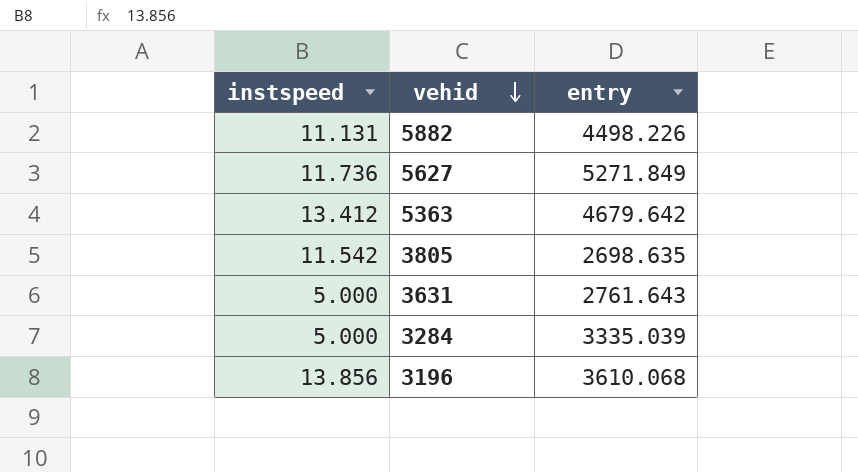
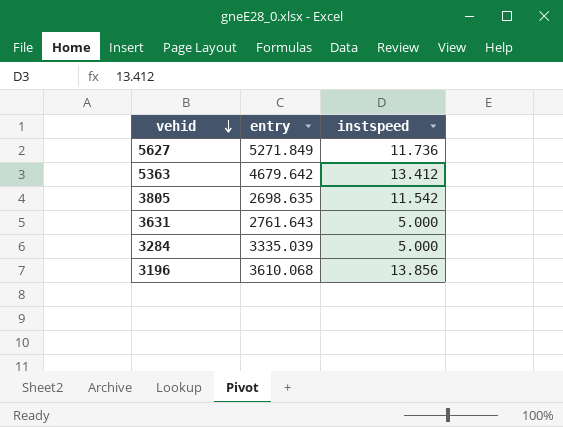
column instspeed | position: 1 -> 3
row 5882: 11.131 | 4498.226 -> none

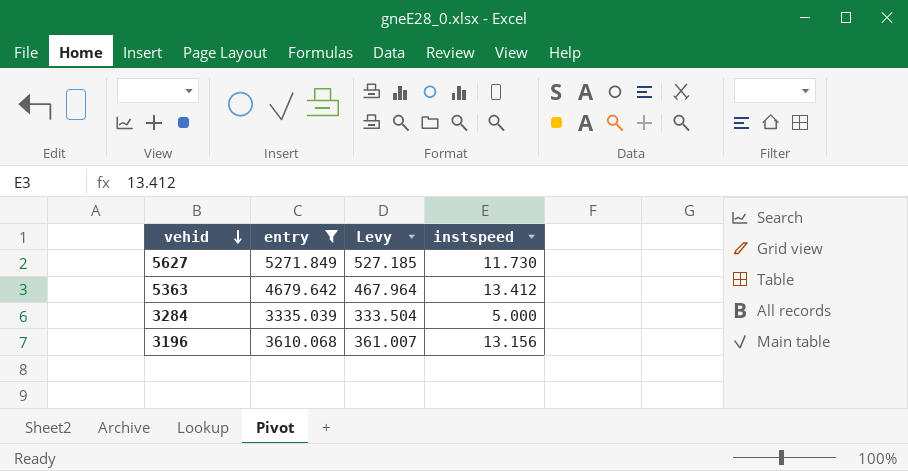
filter: none -> entry >= 3335.039
column Levy | formula: none -> [entry] * 0.1
5627 | instspeed: 11.736 -> 11.730
3196 | instspeed: 13.856 -> 13.156

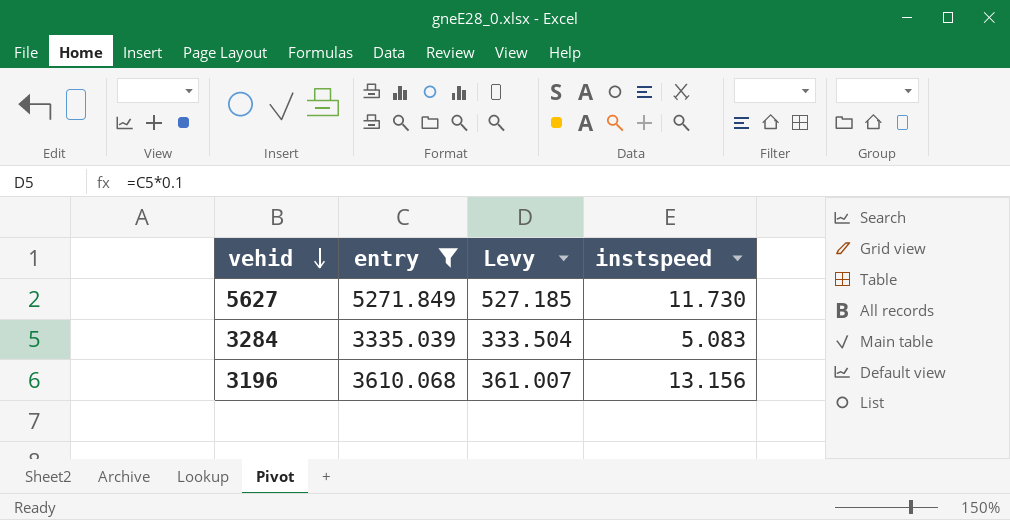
row 5363: 4679.642 | 467.964 | 13.412 -> none
3284 | instspeed: 5.000 -> 5.083

